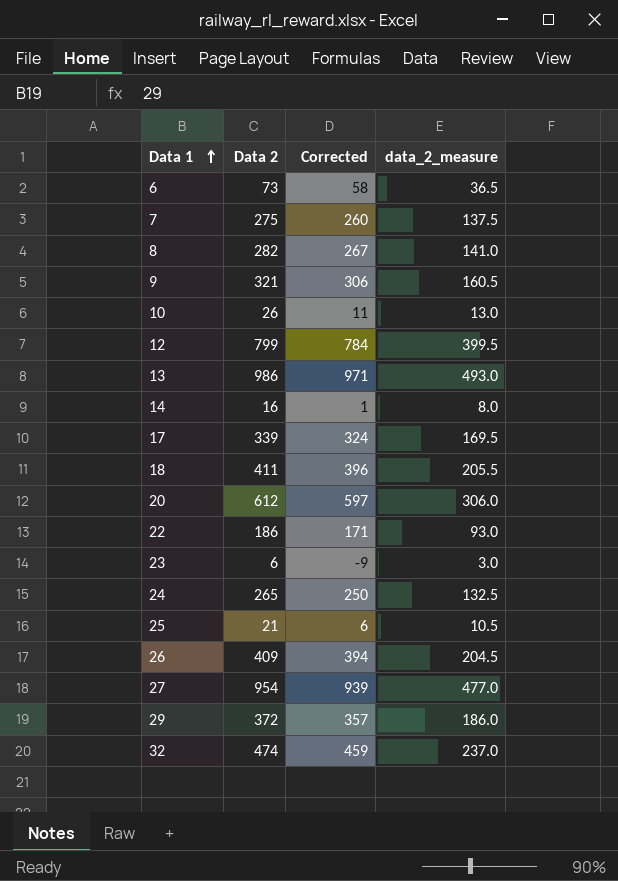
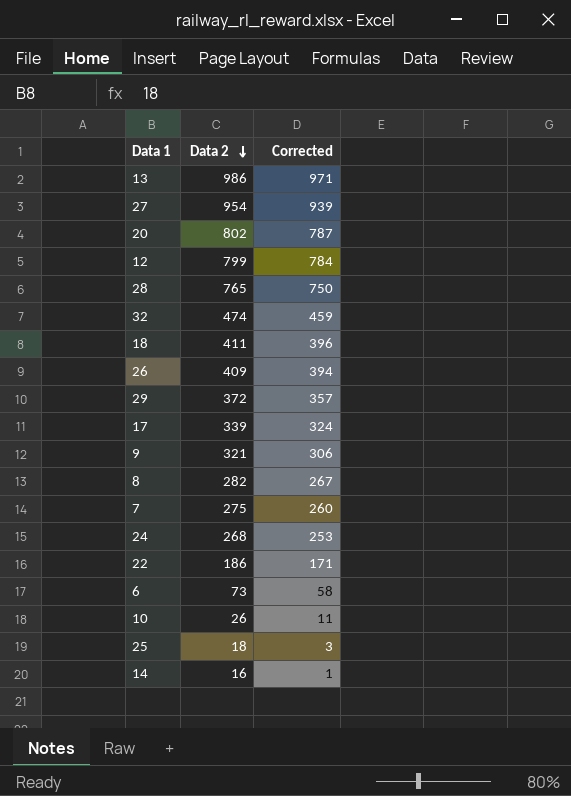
row order: Data 1 ascending -> Data 2 descending
column data_2_measure | formula: [Data 2] * 0.5 -> none
row 23: 6 | -9 | 3.0 -> none
20 | Data 2: 612 -> 802
20 | Corrected: 597 -> 787
row 28: none -> 765 | 750
24 | Data 2: 265 -> 268
24 | Corrected: 250 -> 253
25 | Data 2: 21 -> 18
25 | Corrected: 6 -> 3

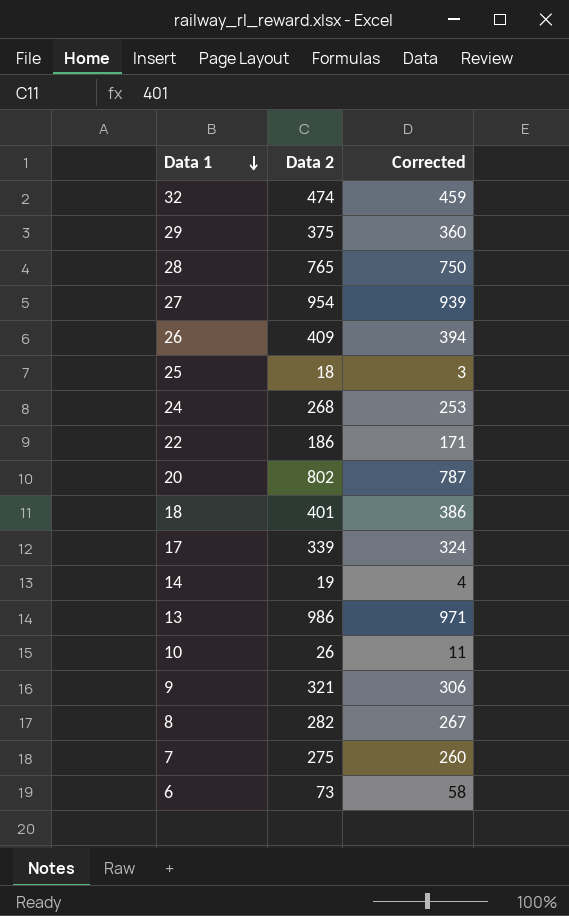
row order: Data 2 descending -> Data 1 descending
row 12: 799 | 784 -> none
29 | Data 2: 372 -> 375
29 | Corrected: 357 -> 360
18 | Data 2: 411 -> 401
18 | Corrected: 396 -> 386
14 | Data 2: 16 -> 19
14 | Corrected: 1 -> 4

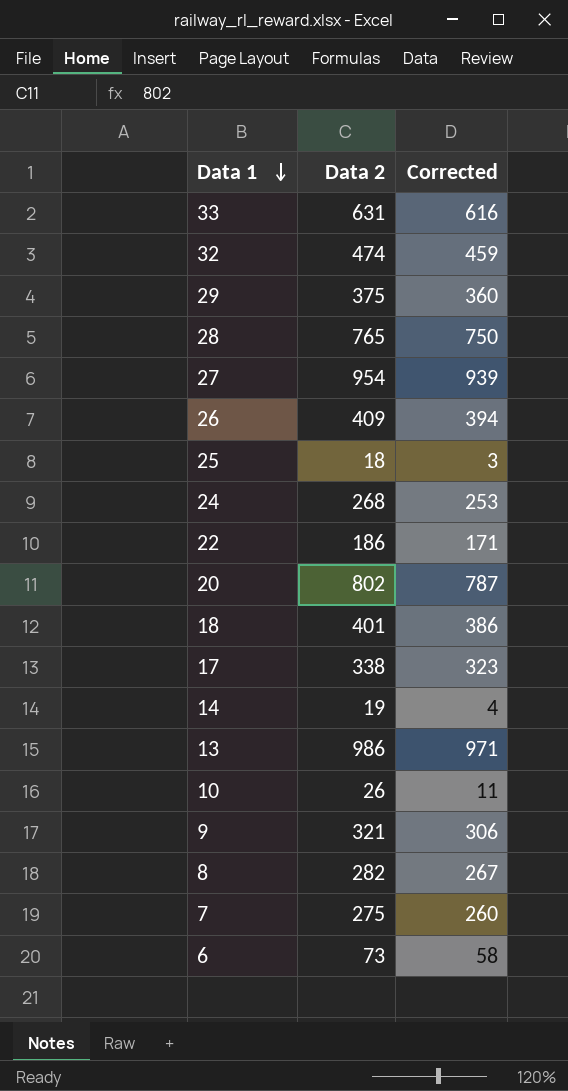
row 33: none -> 631 | 616
17 | Data 2: 339 -> 338
17 | Corrected: 324 -> 323

